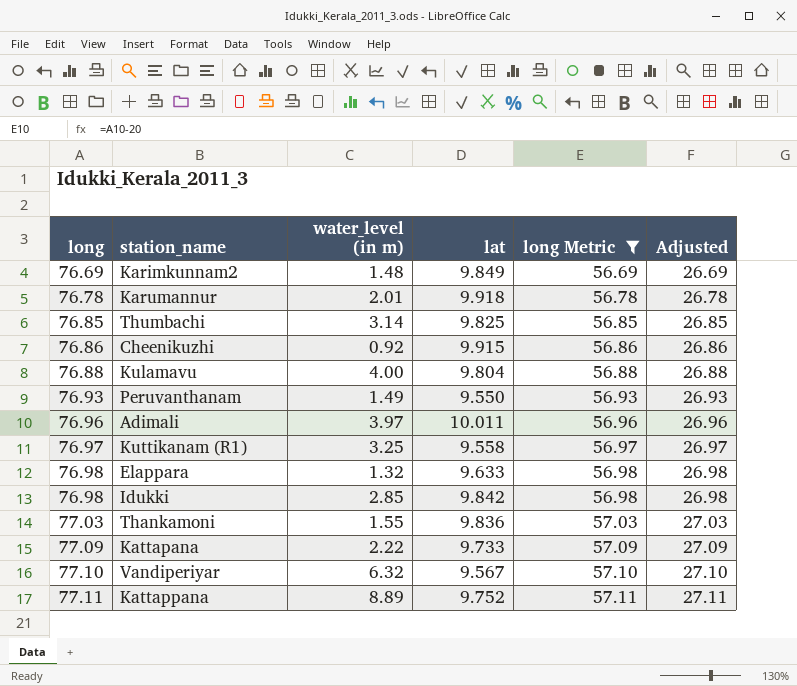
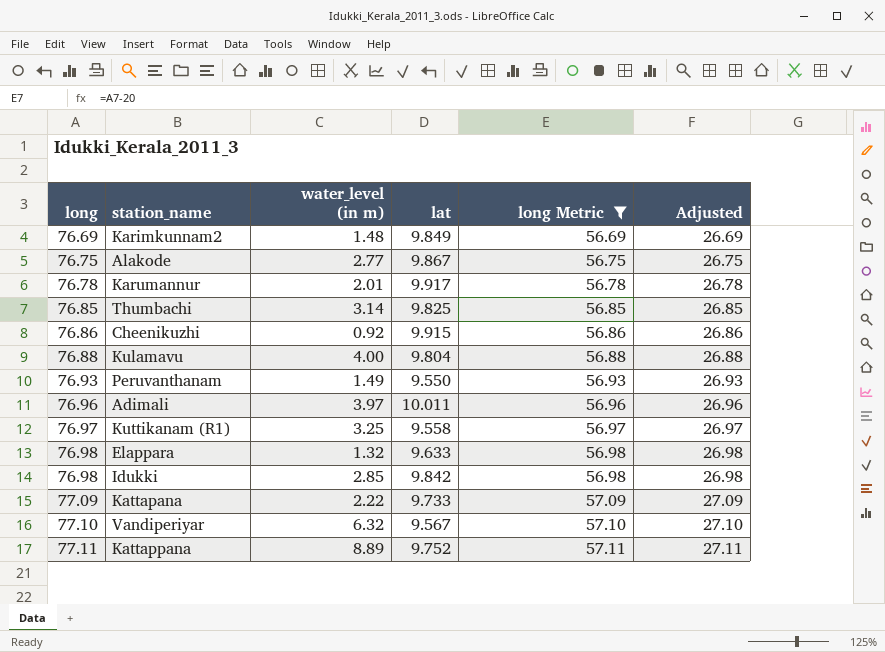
row Thankamoni: 77.03 | 1.55 | 9.836 | 57.03 | 27.03 -> none
row Alakode: none -> 76.75 | 2.77 | 9.867 | 56.75 | 26.75
Karumannur | lat: 9.918 -> 9.917

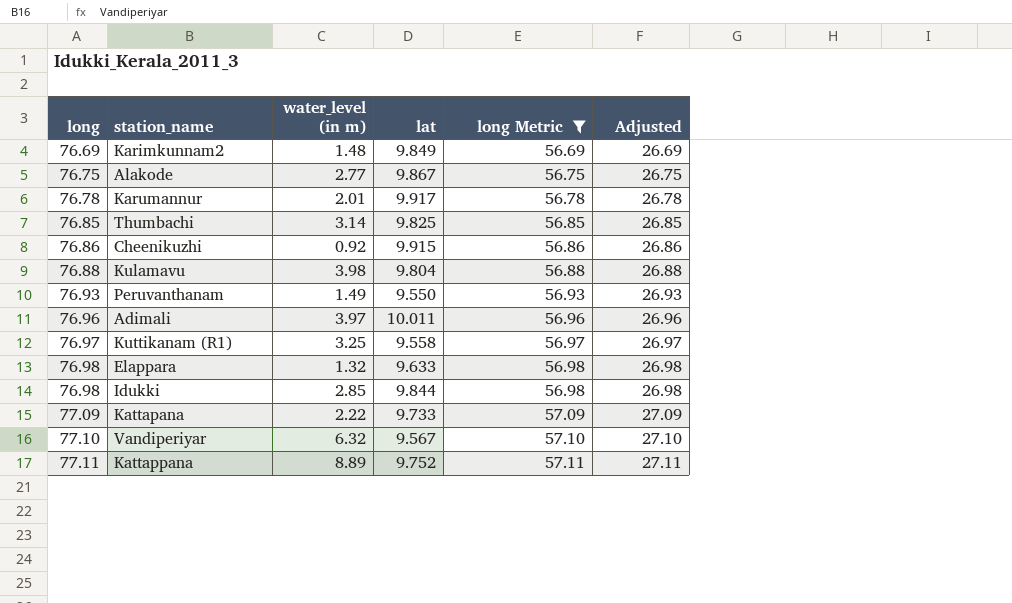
Kulamavu | water_level (in m): 4.00 -> 3.98
Idukki | lat: 9.842 -> 9.844

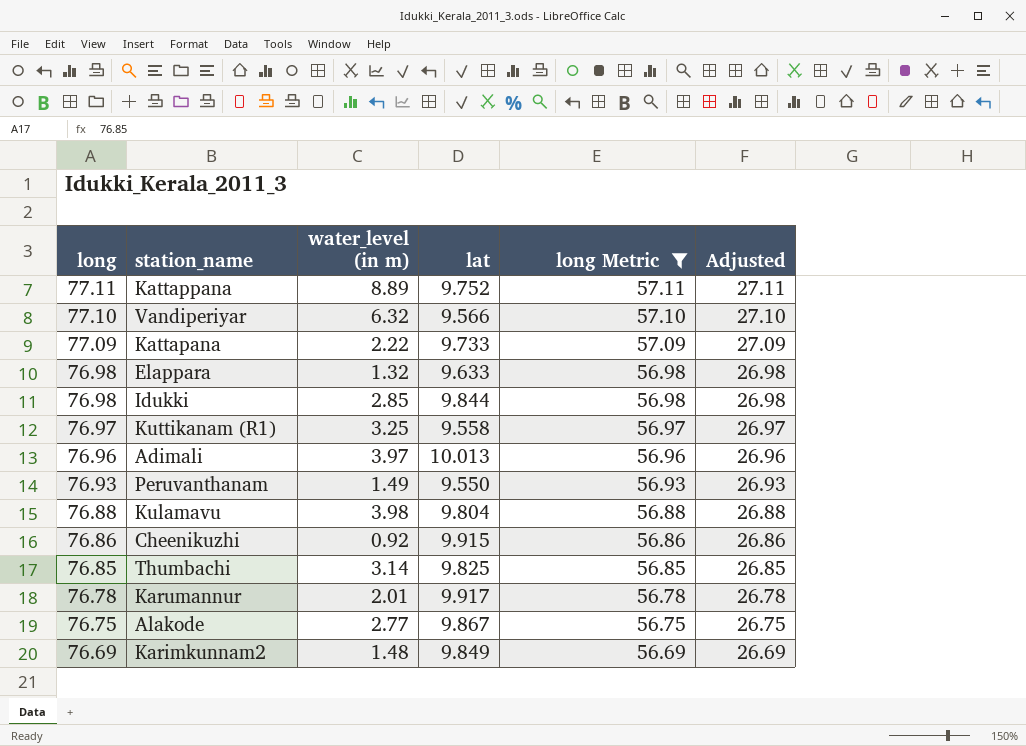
row order: long ascending -> long descending
Vandiperiyar | lat: 9.567 -> 9.566
Adimali | lat: 10.011 -> 10.013

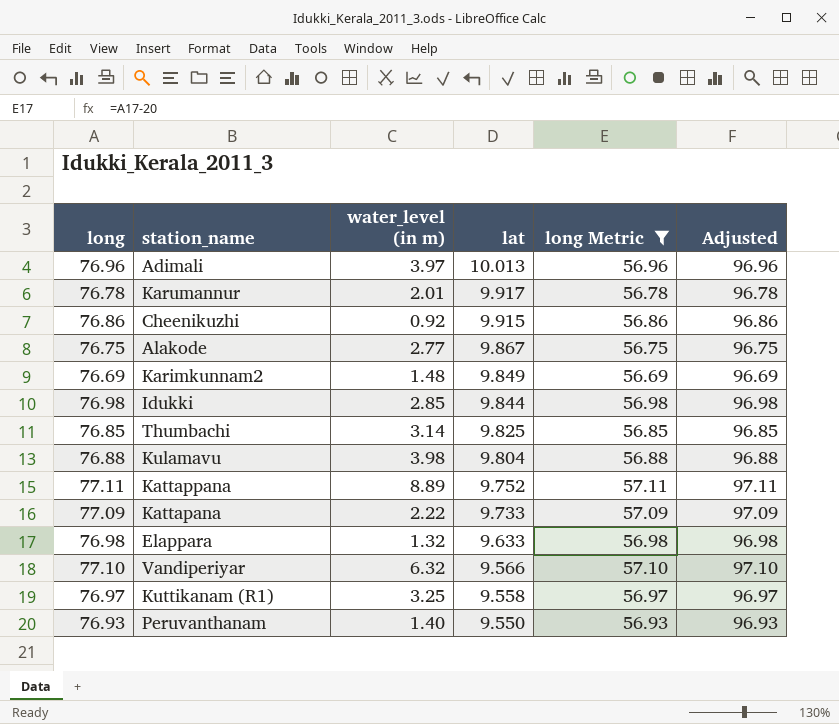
row order: long descending -> lat descending
column Adjusted | formula: [long] - 50 -> [long] + 20
Peruvanthanam | water_level (in m): 1.49 -> 1.40

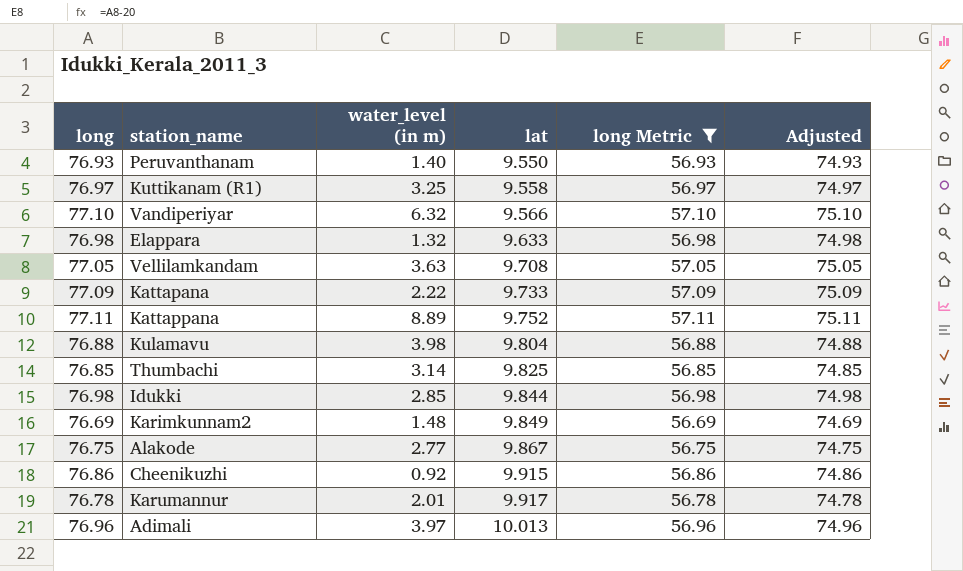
row order: lat descending -> lat ascending
column Adjusted | formula: [long] + 20 -> [long] - 2
row Vellilamkandam: none -> 77.05 | 3.63 | 9.708 | 57.05 | 75.05

